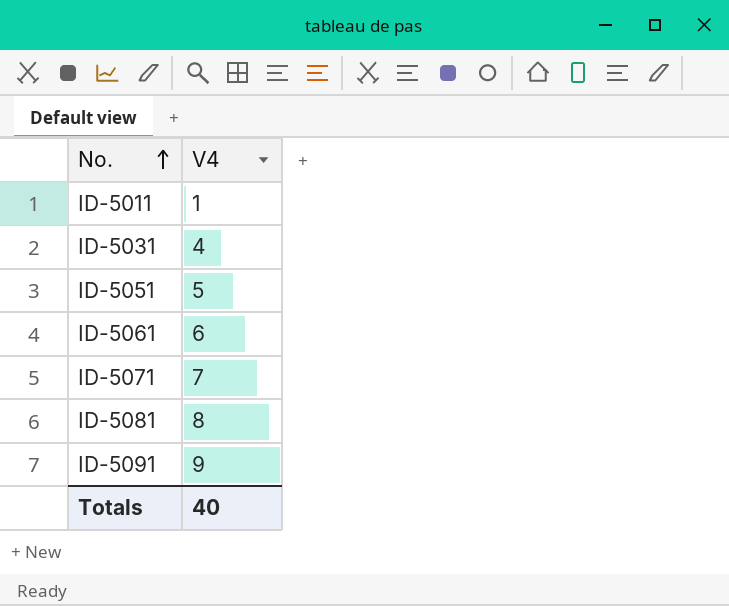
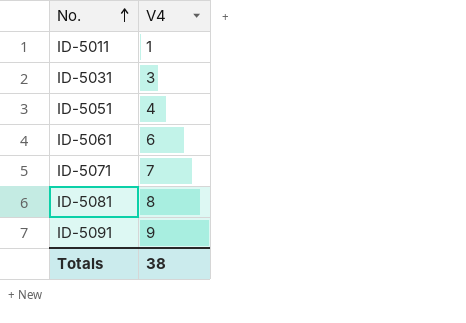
ID-5031 | V4: 4 -> 3
ID-5051 | V4: 5 -> 4
Totals | V4: 40 -> 38

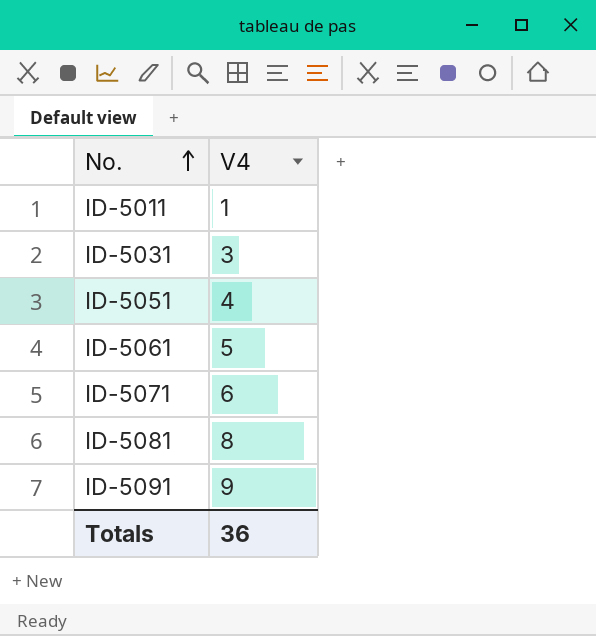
ID-5061 | V4: 6 -> 5
ID-5071 | V4: 7 -> 6
Totals | V4: 38 -> 36

